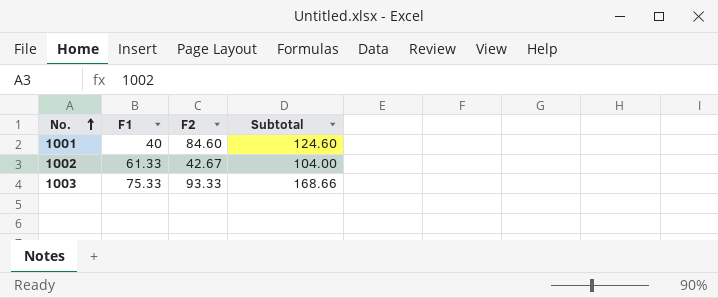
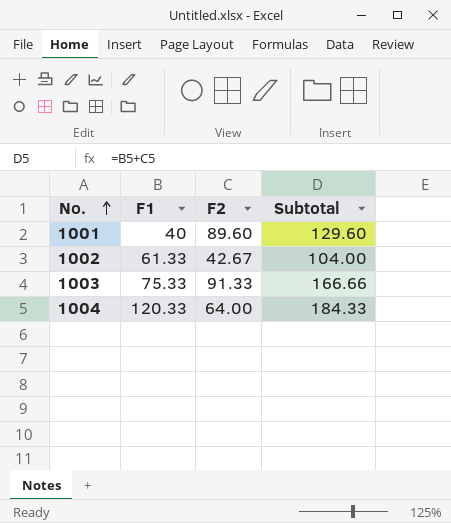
1001 | F2: 84.60 -> 89.60
1001 | Subtotal: 124.60 -> 129.60
1003 | F2: 93.33 -> 91.33
1003 | Subtotal: 168.66 -> 166.66
row 1004: none -> 120.33 | 64.00 | 184.33

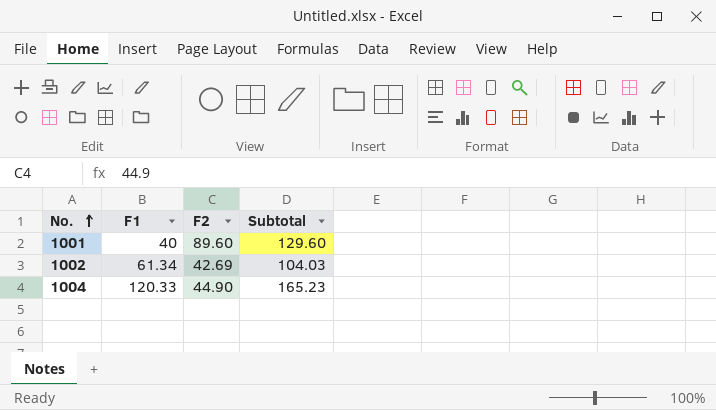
row 1003: 75.33 | 91.33 | 166.66 -> none
1002 | F1: 61.33 -> 61.34
1002 | F2: 42.67 -> 42.69
1002 | Subtotal: 104.00 -> 104.03
1004 | F2: 64.00 -> 44.90
1004 | Subtotal: 184.33 -> 165.23

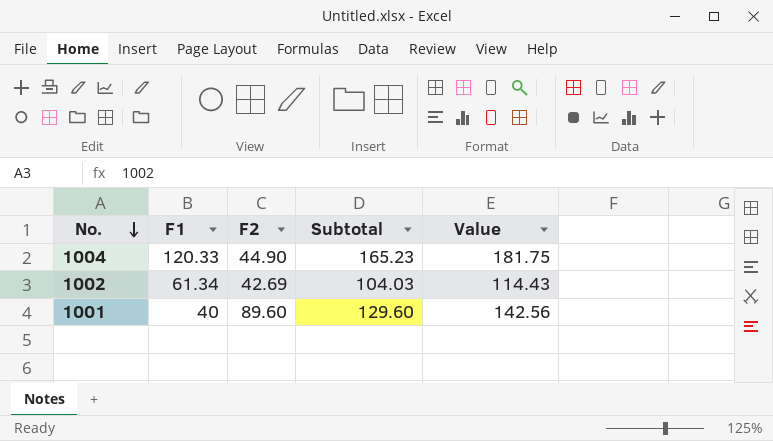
row order: No. ascending -> No. descending
column Value | formula: none -> [Subtotal] * 1.1

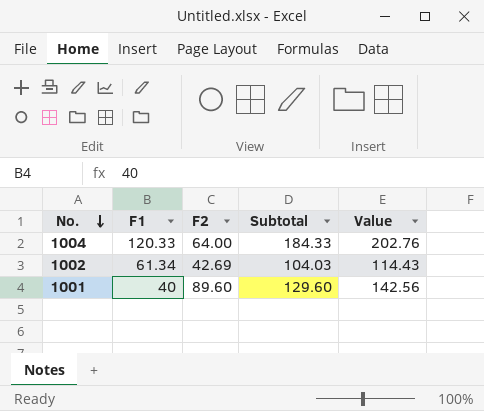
1004 | F2: 44.90 -> 64.00
1004 | Subtotal: 165.23 -> 184.33
1004 | Value: 181.75 -> 202.76

